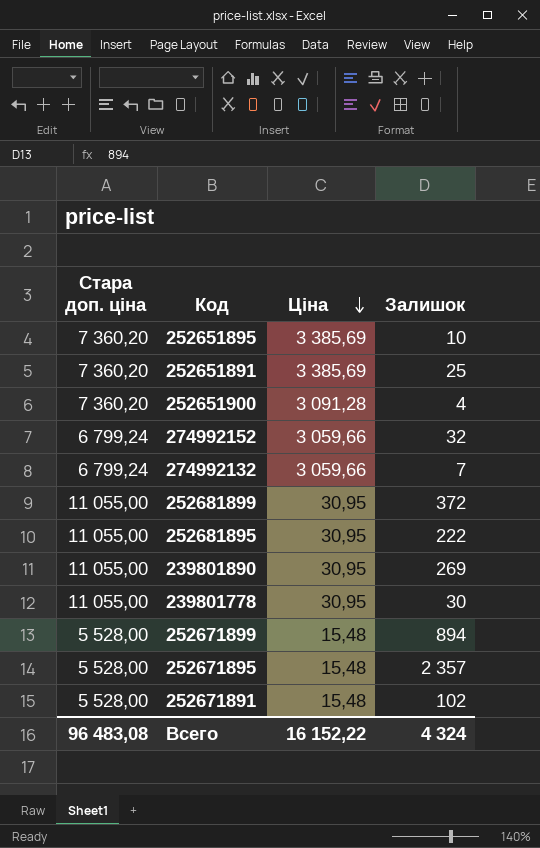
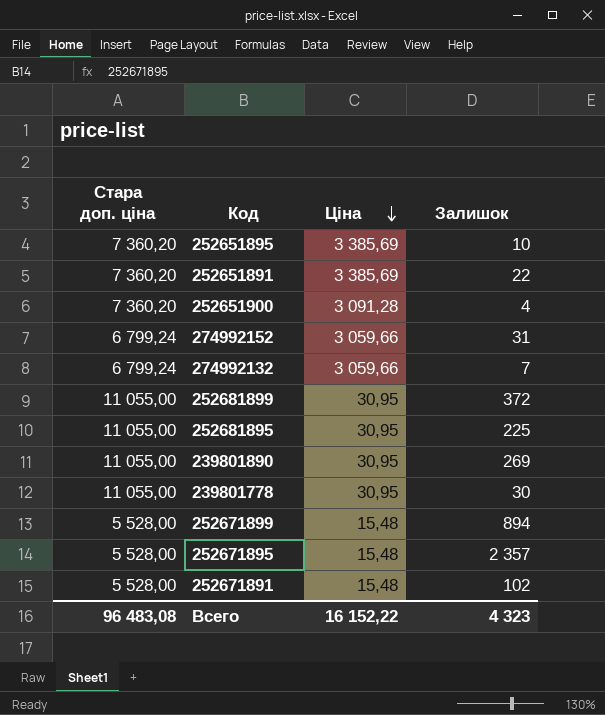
252651891 | Залишок: 25 -> 22
274992152 | Залишок: 32 -> 31
252681895 | Залишок: 222 -> 225
Всего | Залишок: 4 324 -> 4 323

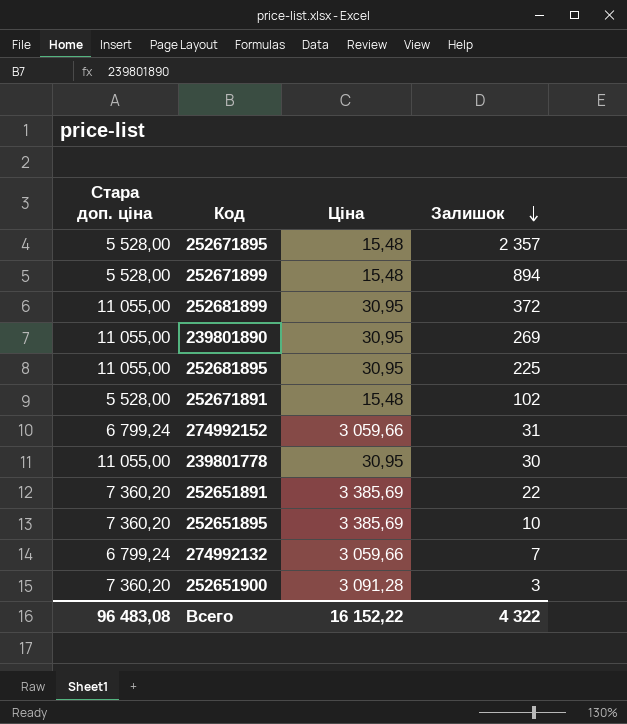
row order: Ціна descending -> Залишок descending
252651900 | Залишок: 4 -> 3
Всего | Залишок: 4 323 -> 4 322

